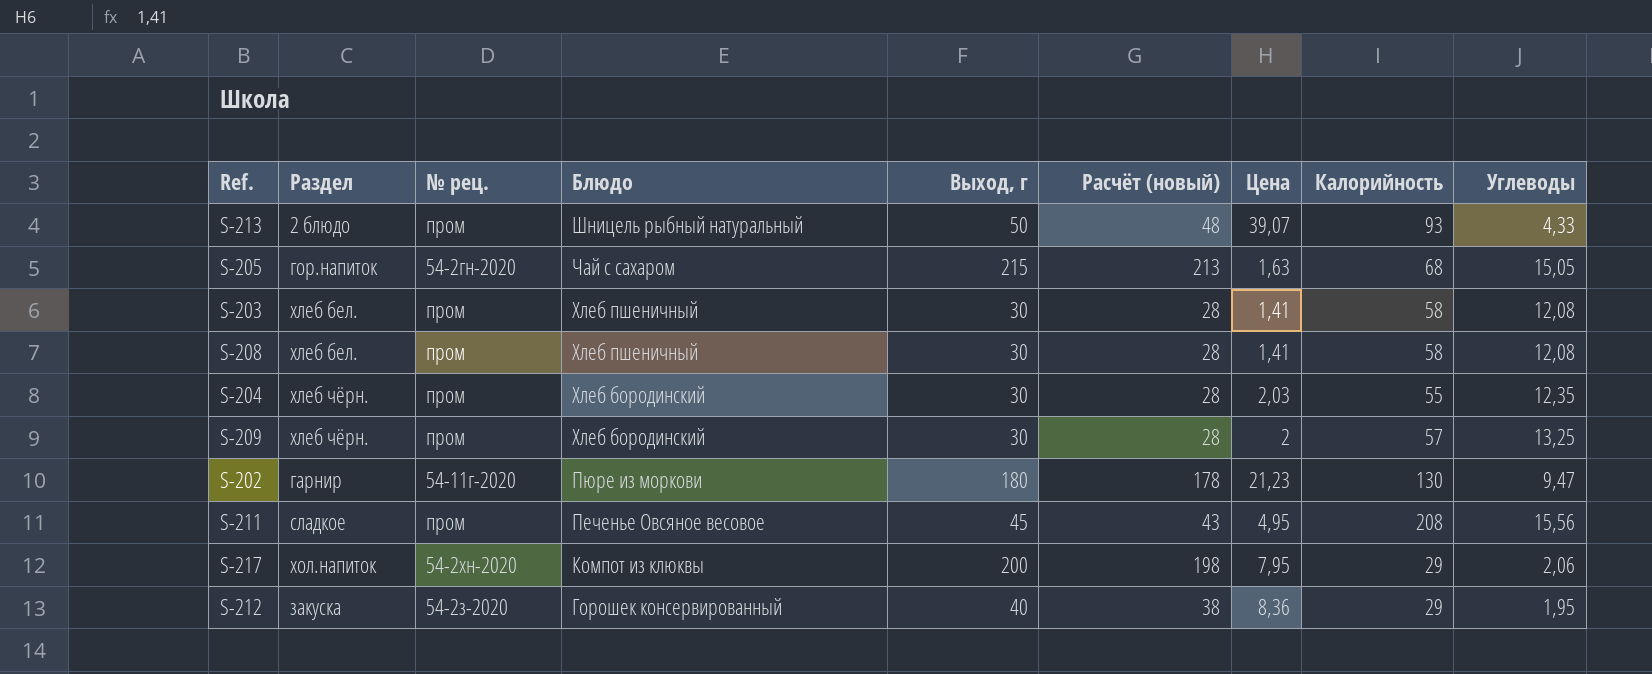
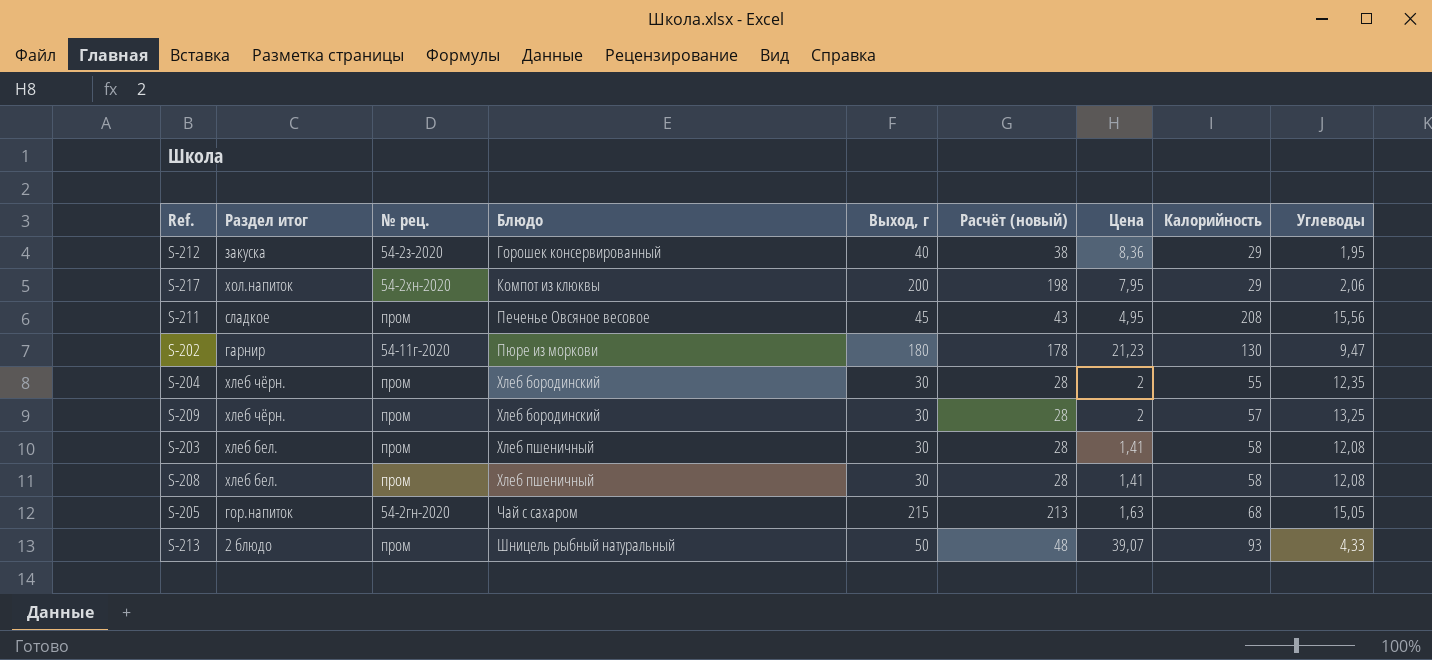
row order: Блюдо descending -> Блюдо ascending
column name: Раздел -> Раздел итог
S-204 | Цена: 2,03 -> 2

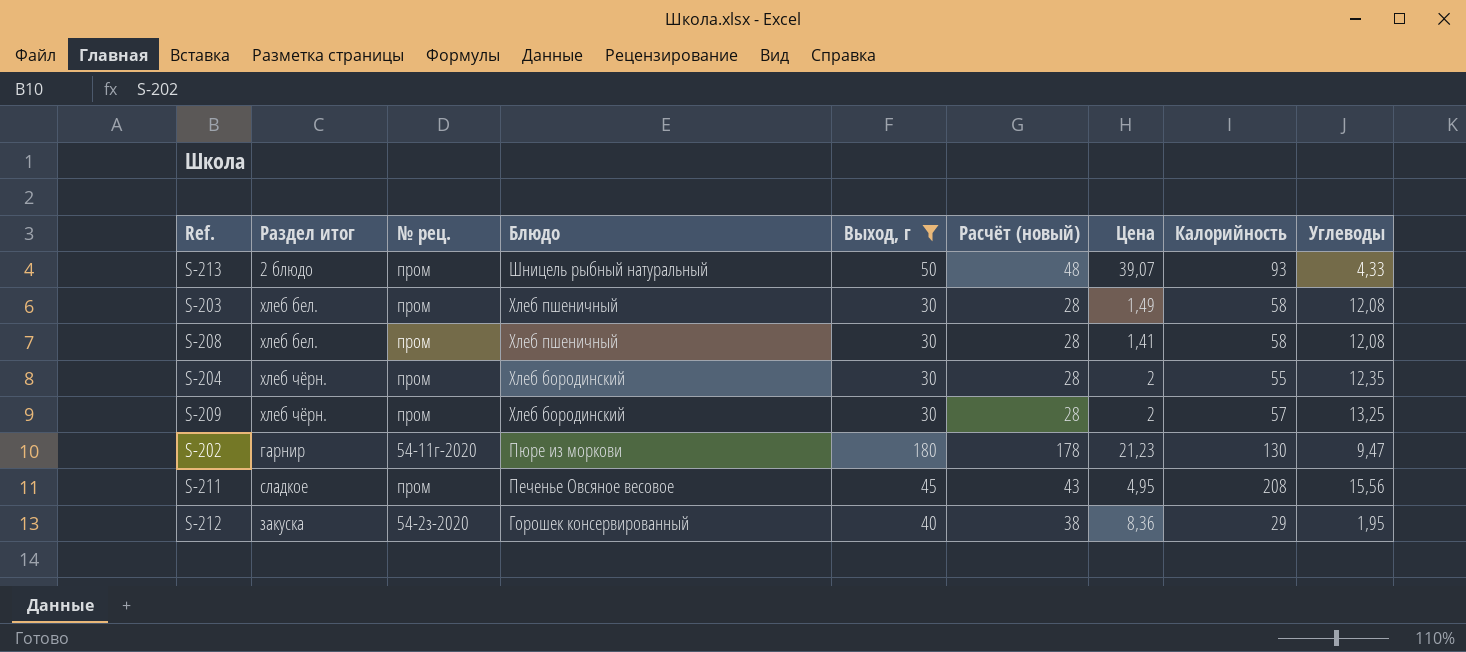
filter: none -> Выход, г <= 180
row order: Блюдо ascending -> Блюдо descending
S-203 | Цена: 1,41 -> 1,49

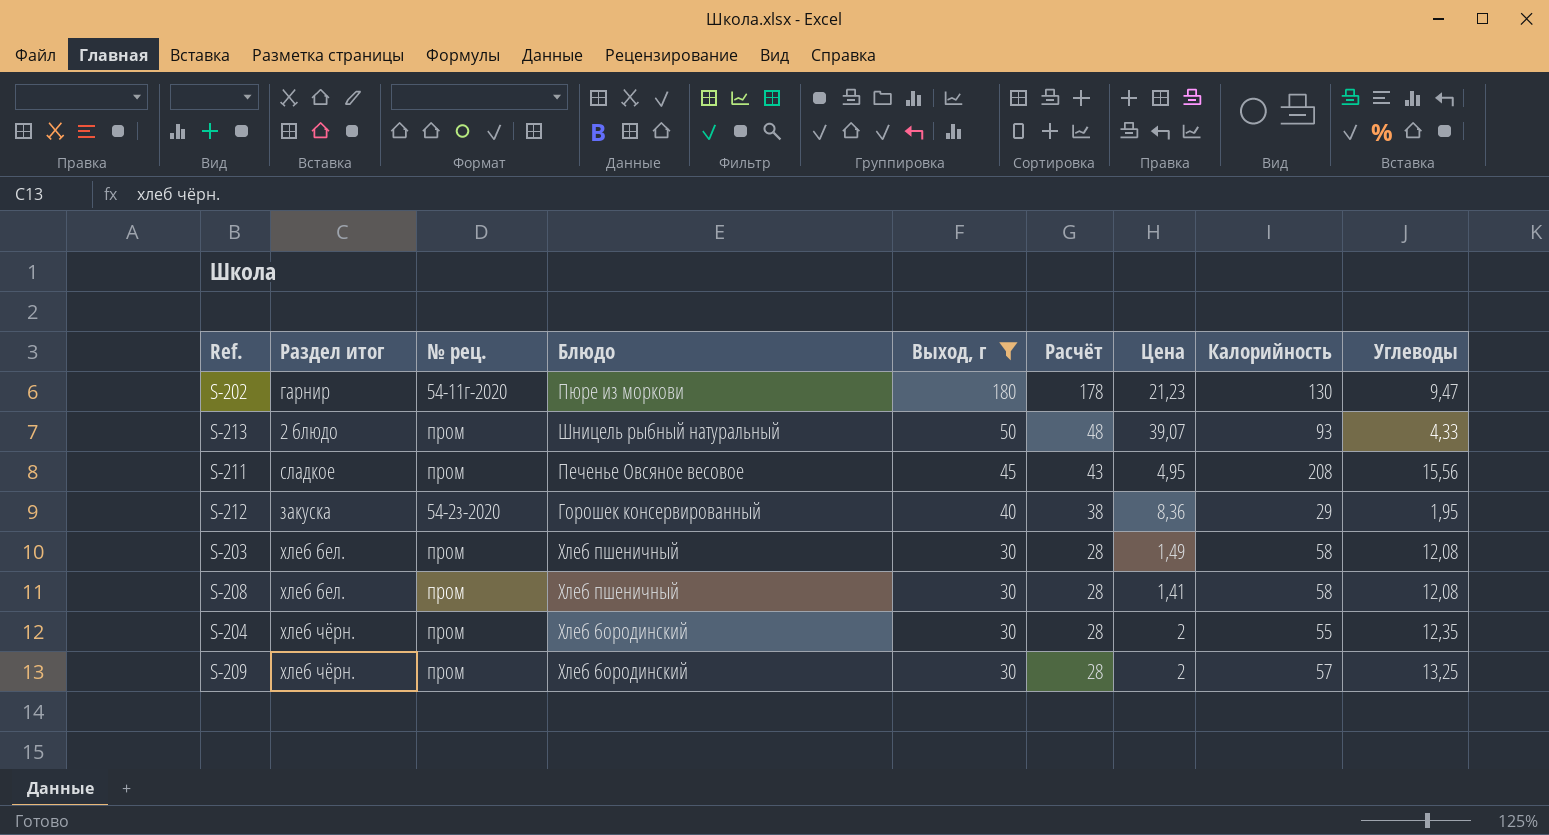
row order: Блюдо descending -> Выход, г descending
column name: Расчёт (новый) -> Расчёт

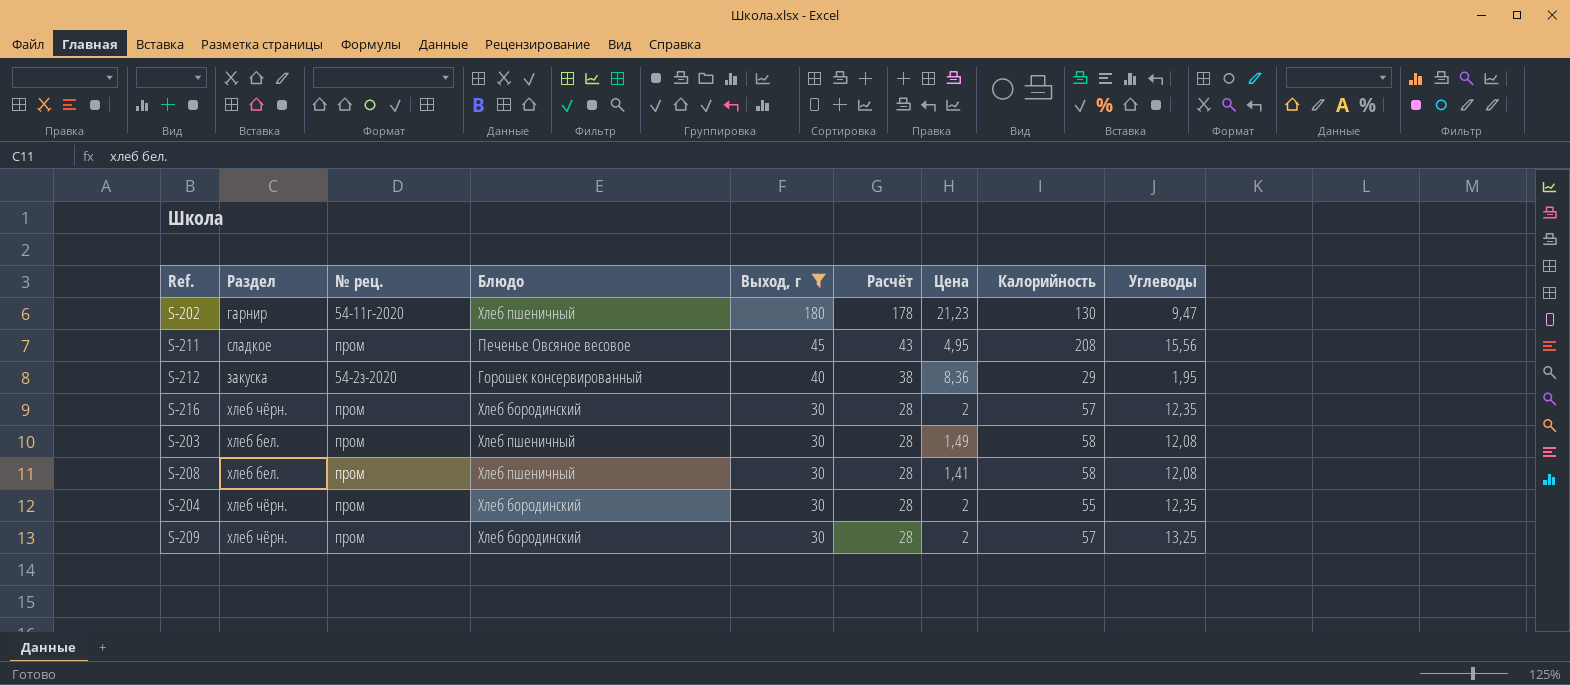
column name: Раздел итог -> Раздел
row S-213: 2 блюдо | пром | Шницель рыбный натуральный | 50 | 48 | 39,07 | 93 | 4,33 -> none
S-202 | Блюдо: Пюре из моркови -> Хлеб пшеничный
row S-216: none -> хлеб чёрн. | пром | Хлеб бородинский | 30 | 28 | 2 | 57 | 12,35

